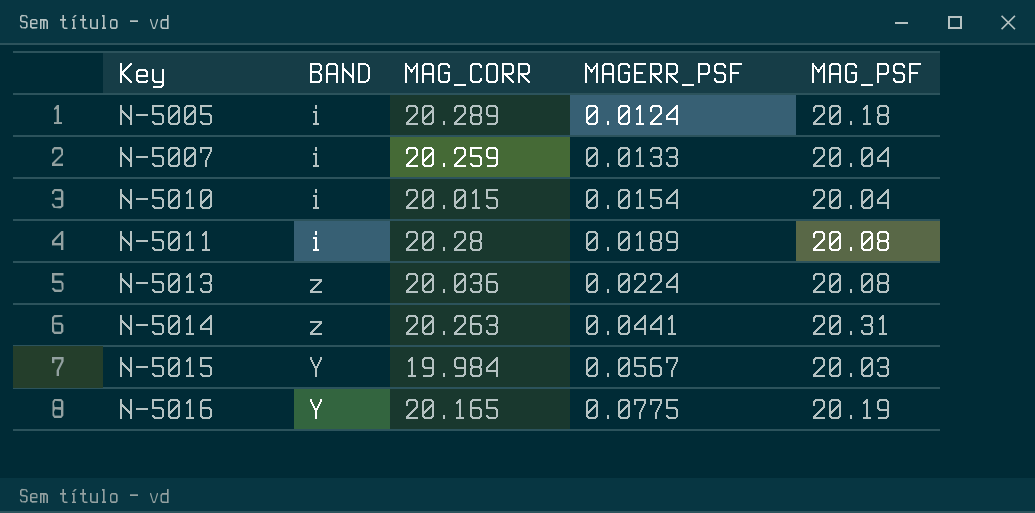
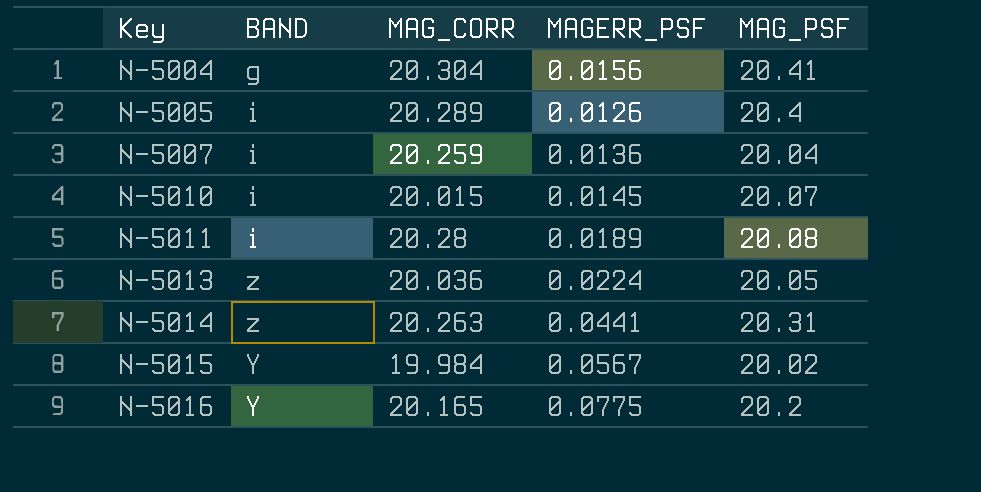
row N-5004: none -> g | 20.304 | 0.0156 | 20.41
N-5005 | MAGERR_PSF: 0.0124 -> 0.0126
N-5005 | MAG_PSF: 20.18 -> 20.4
N-5007 | MAGERR_PSF: 0.0133 -> 0.0136
N-5010 | MAGERR_PSF: 0.0154 -> 0.0145
N-5010 | MAG_PSF: 20.04 -> 20.07
N-5013 | MAG_PSF: 20.08 -> 20.05
N-5015 | MAG_PSF: 20.03 -> 20.02
N-5016 | MAG_PSF: 20.19 -> 20.2

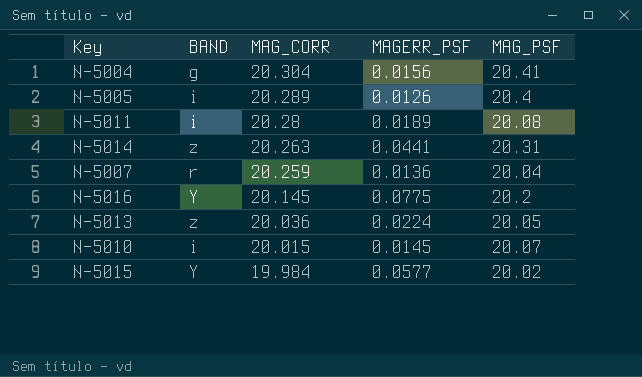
row order: Key ascending -> MAG_CORR descending
N-5007 | BAND: i -> r
N-5016 | MAG_CORR: 20.165 -> 20.145
N-5015 | MAGERR_PSF: 0.0567 -> 0.0577

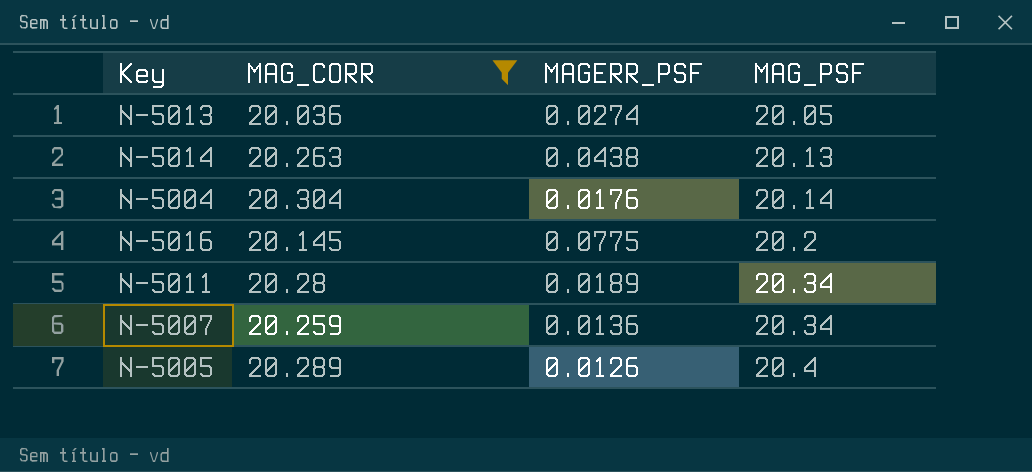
filter: none -> MAG_CORR >= 20.036
row order: MAG_CORR descending -> MAG_PSF ascending
column BAND | position: 2 -> none
N-5013 | MAGERR_PSF: 0.0224 -> 0.0274
N-5014 | MAGERR_PSF: 0.0441 -> 0.0438
N-5014 | MAG_PSF: 20.31 -> 20.13
N-5004 | MAGERR_PSF: 0.0156 -> 0.0176
N-5004 | MAG_PSF: 20.41 -> 20.14
N-5011 | MAG_PSF: 20.08 -> 20.34
N-5007 | MAG_PSF: 20.04 -> 20.34

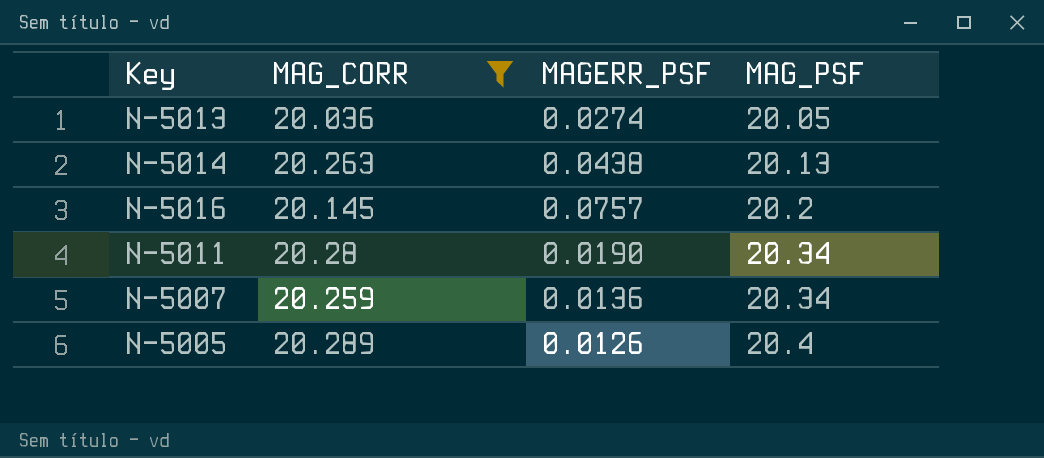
row N-5004: 20.304 | 0.0176 | 20.14 -> none
N-5016 | MAGERR_PSF: 0.0775 -> 0.0757
N-5011 | MAGERR_PSF: 0.0189 -> 0.0190

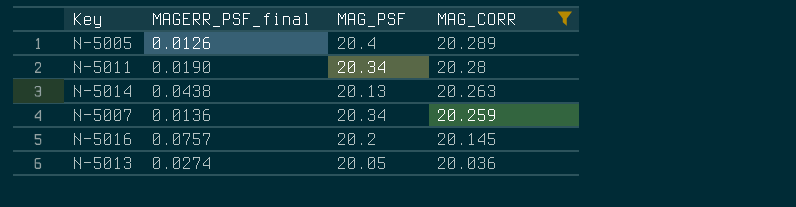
row order: MAG_PSF ascending -> MAG_CORR descending
column name: MAGERR_PSF -> MAGERR_PSF_final
column MAG_CORR | position: 2 -> 4

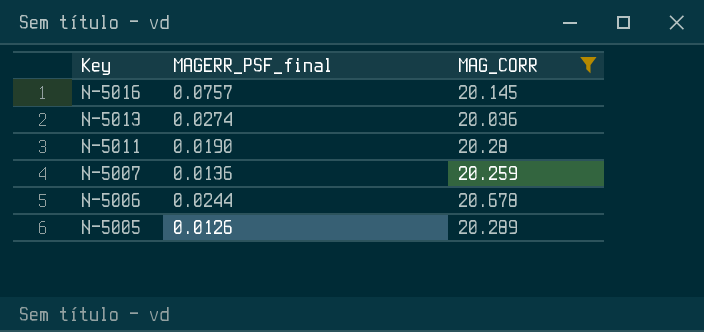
row order: MAG_CORR descending -> Key descending
column MAG_PSF | position: 3 -> none
row N-5014: 0.0438 | 20.13 | 20.263 -> none
row N-5006: none -> 0.0244 | 20.678

